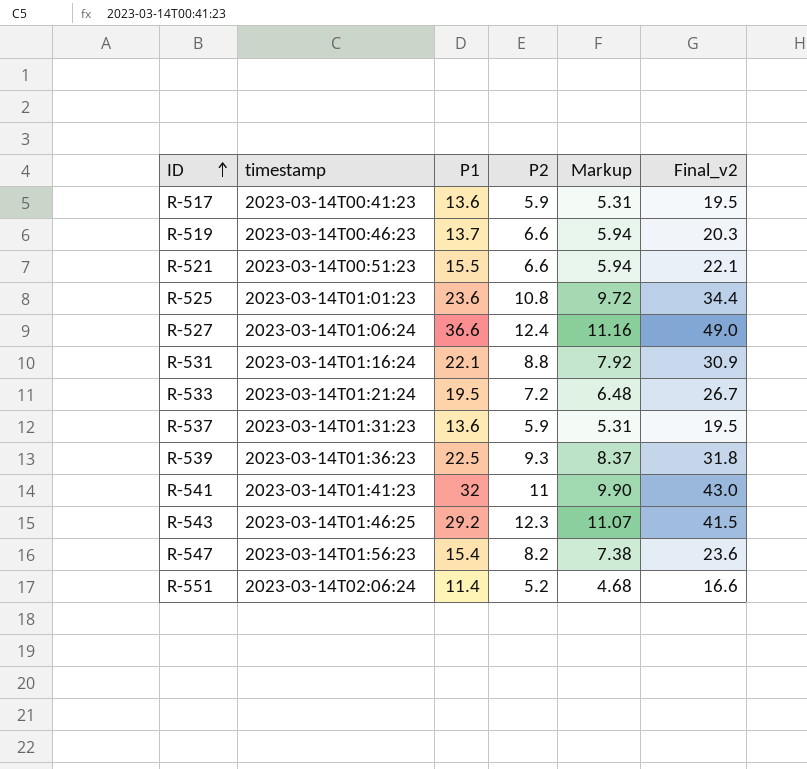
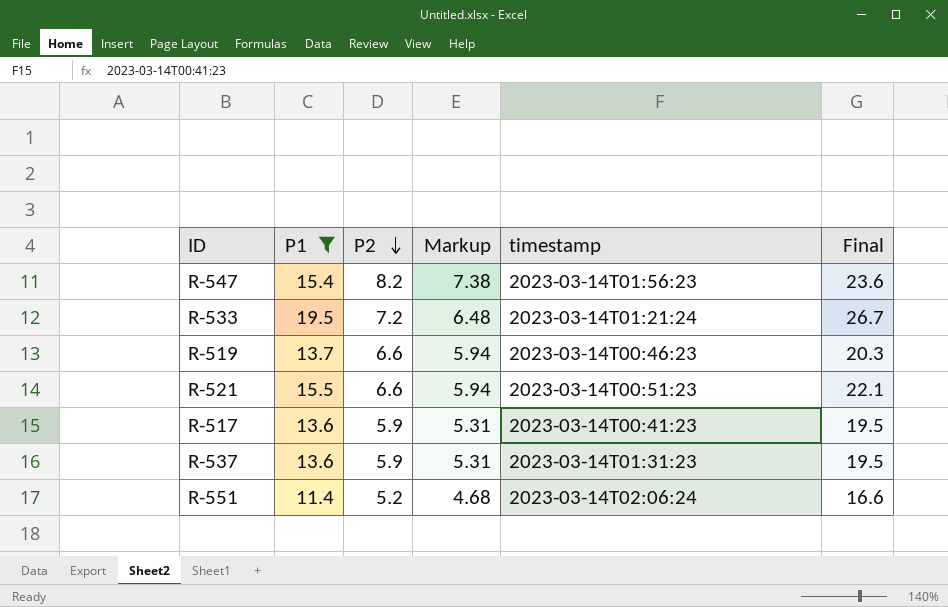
filter: none -> P1 <= 19.5
row order: ID ascending -> P2 descending
column timestamp | position: 2 -> 5
column name: Final_v2 -> Final

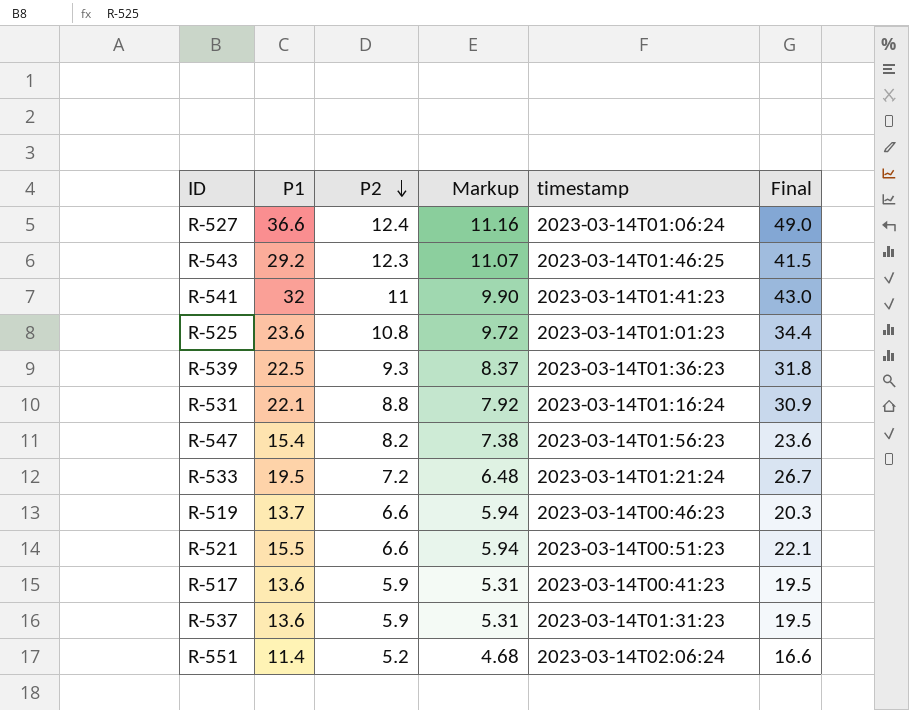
filter: P1 <= 19.5 -> none

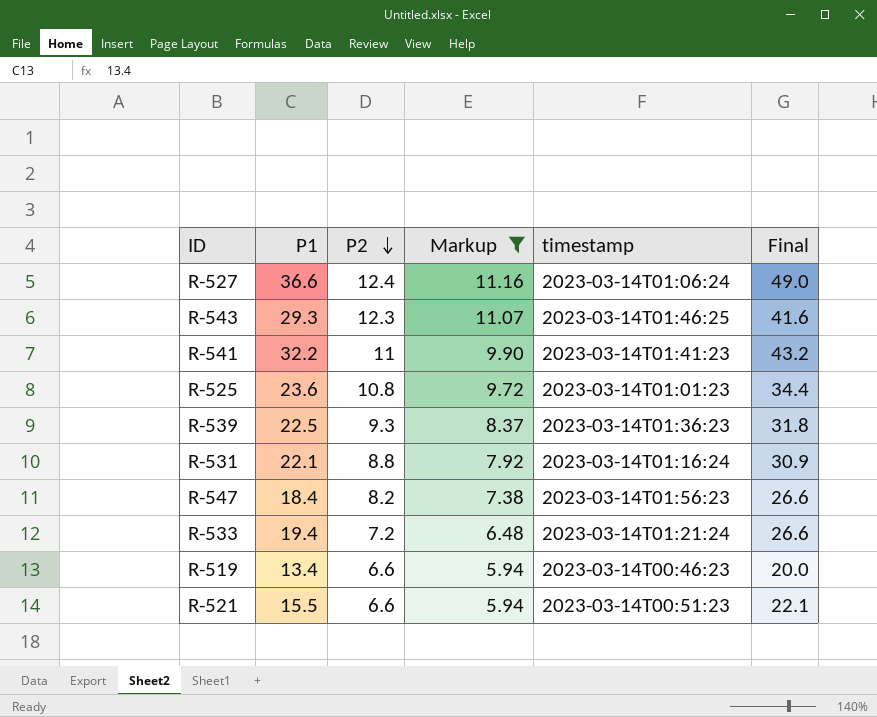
filter: none -> Markup >= 5.94
R-543 | P1: 29.2 -> 29.3
R-543 | Final: 41.5 -> 41.6
R-541 | P1: 32 -> 32.2
R-541 | Final: 43.0 -> 43.2
R-547 | P1: 15.4 -> 18.4
R-547 | Final: 23.6 -> 26.6
R-533 | P1: 19.5 -> 19.4
R-533 | Final: 26.7 -> 26.6
R-519 | P1: 13.7 -> 13.4
R-519 | Final: 20.3 -> 20.0

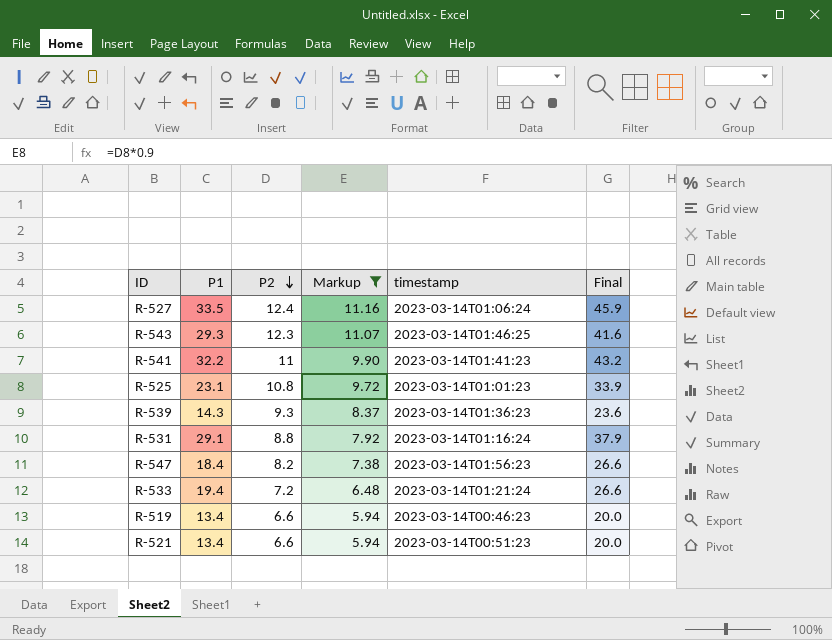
R-527 | P1: 36.6 -> 33.5
R-527 | Final: 49.0 -> 45.9
R-525 | P1: 23.6 -> 23.1
R-525 | Final: 34.4 -> 33.9
R-539 | P1: 22.5 -> 14.3
R-539 | Final: 31.8 -> 23.6
R-531 | P1: 22.1 -> 29.1
R-531 | Final: 30.9 -> 37.9
R-521 | P1: 15.5 -> 13.4
R-521 | Final: 22.1 -> 20.0

